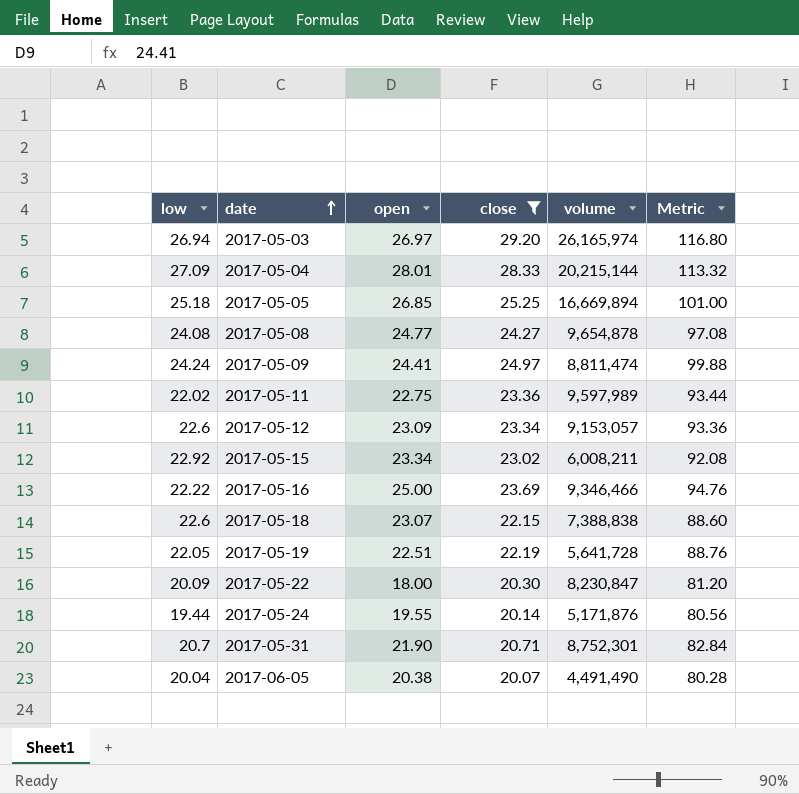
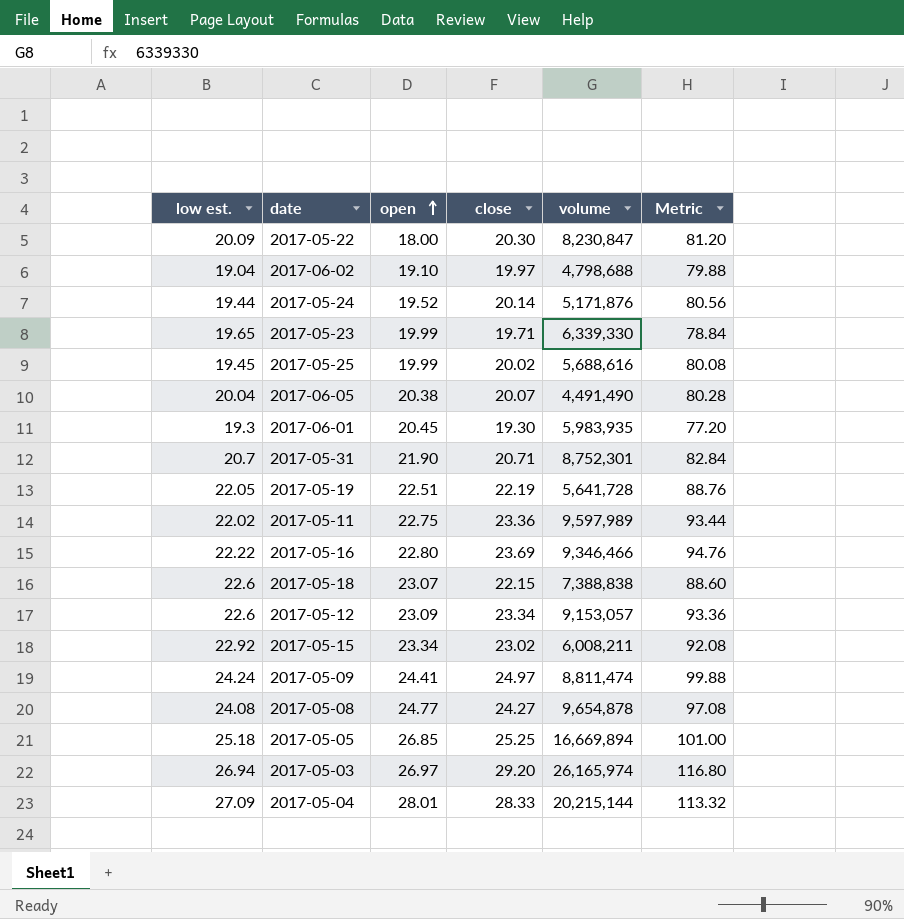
filter: close >= 20.07 -> none
row order: date ascending -> open ascending
column name: low -> low est.
2017-05-24 | open: 19.55 -> 19.52
2017-05-16 | open: 25.00 -> 22.80

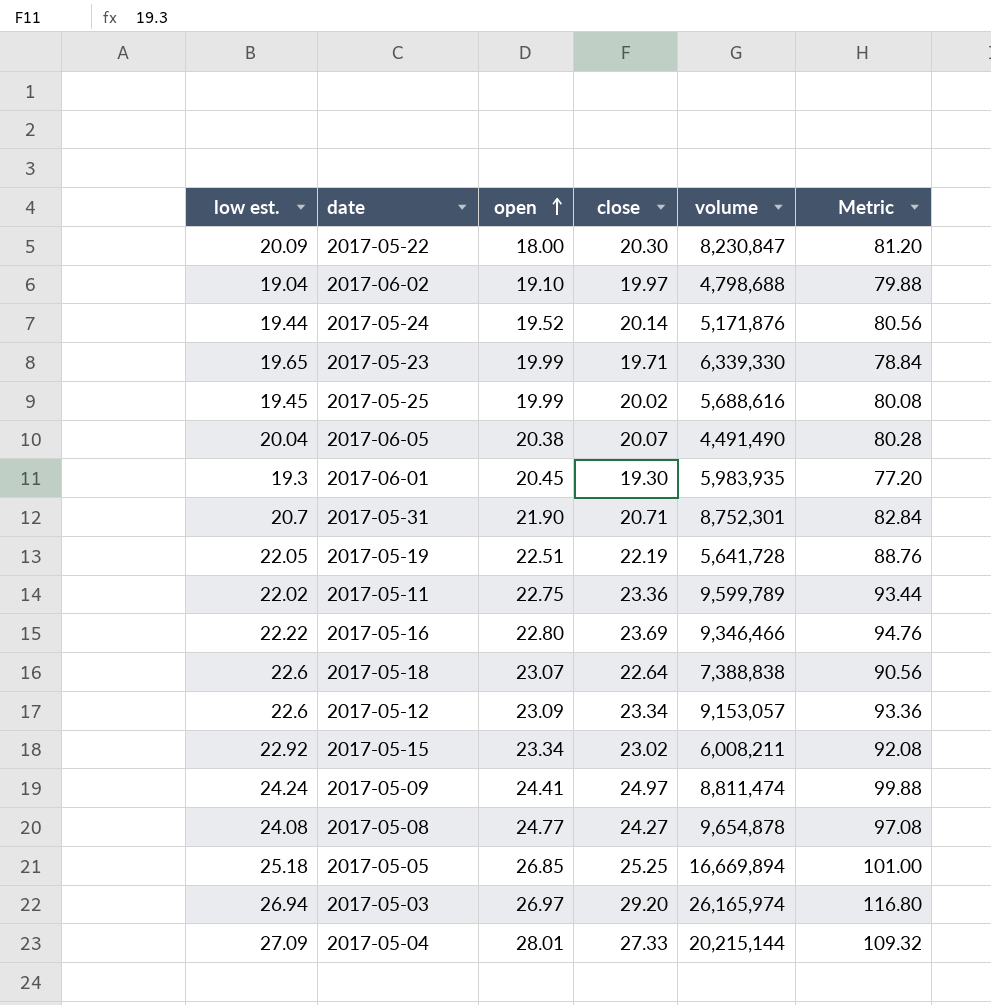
2017-05-11 | volume: 9,597,989 -> 9,599,789
2017-05-18 | close: 22.15 -> 22.64
2017-05-18 | Metric: 88.60 -> 90.56
2017-05-04 | close: 28.33 -> 27.33
2017-05-04 | Metric: 113.32 -> 109.32

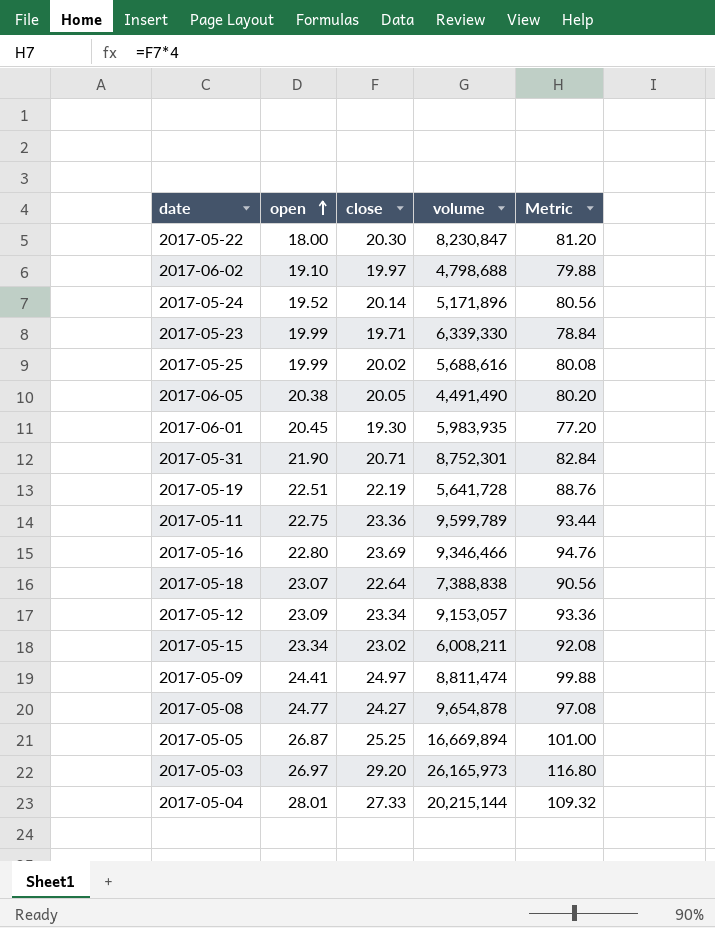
column low est. | position: 1 -> none
2017-05-24 | volume: 5,171,876 -> 5,171,896
2017-06-05 | close: 20.07 -> 20.05
2017-06-05 | Metric: 80.28 -> 80.20
2017-05-05 | open: 26.85 -> 26.87
2017-05-03 | volume: 26,165,974 -> 26,165,973

